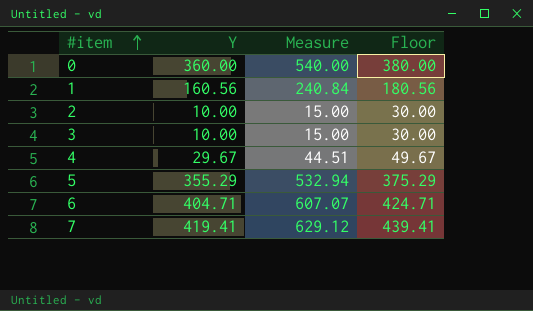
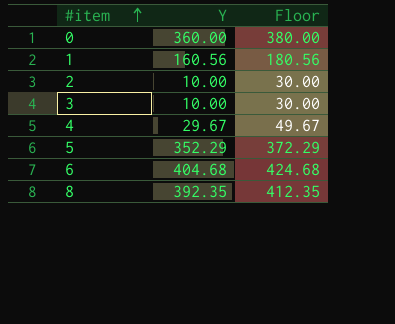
column Measure | formula: [Y] * 1.5 -> none
row 7: 419.41 | 629.12 | 439.41 -> none
5 | Y: 355.29 -> 352.29
5 | Floor: 375.29 -> 372.29
6 | Y: 404.71 -> 404.68
6 | Floor: 424.71 -> 424.68
row 8: none -> 392.35 | 412.35

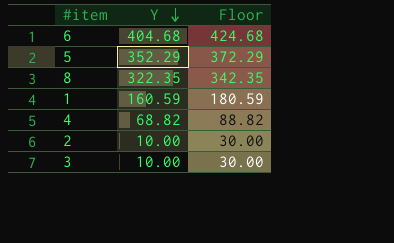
row order: #item ascending -> Y descending
row 0: 360.00 | 380.00 -> none
8 | Y: 392.35 -> 322.35
8 | Floor: 412.35 -> 342.35
1 | Y: 160.56 -> 160.59
1 | Floor: 180.56 -> 180.59
4 | Y: 29.67 -> 68.82
4 | Floor: 49.67 -> 88.82

